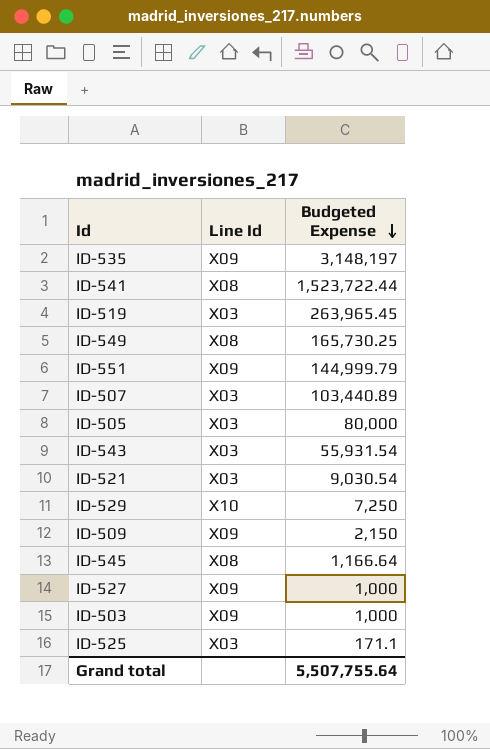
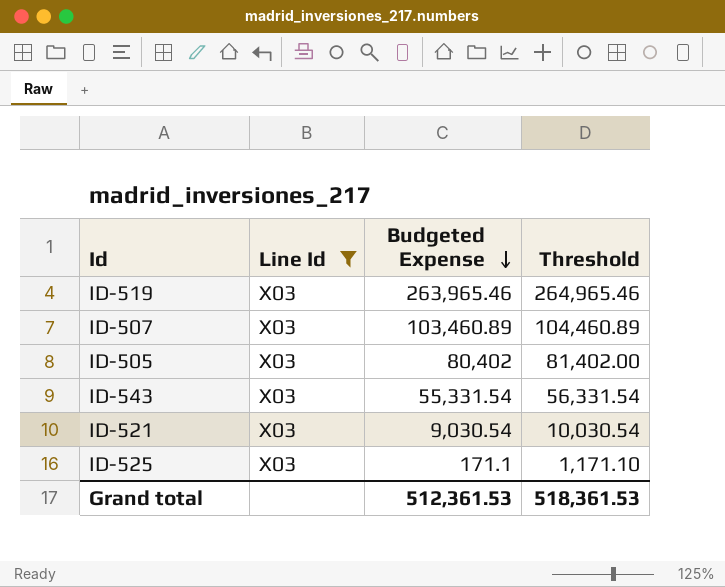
filter: none -> Line Id = X03
column Threshold | formula: none -> [Budgeted Expense] + 1000
ID-519 | Budgeted Expense: 263,965.45 -> 263,965.46
ID-507 | Budgeted Expense: 103,440.89 -> 103,460.89
ID-505 | Budgeted Expense: 80,000 -> 80,402
ID-543 | Budgeted Expense: 55,931.54 -> 55,331.54
Grand total | Budgeted Expense: 5,507,755.64 -> 512,361.53

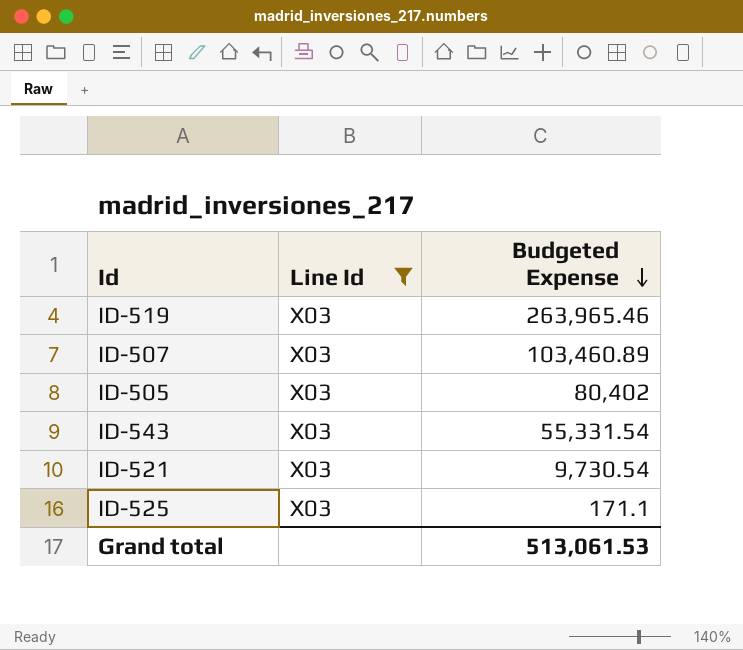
column Threshold | formula: [Budgeted Expense] + 1000 -> none
ID-521 | Budgeted Expense: 9,030.54 -> 9,730.54
Grand total | Budgeted Expense: 512,361.53 -> 513,061.53

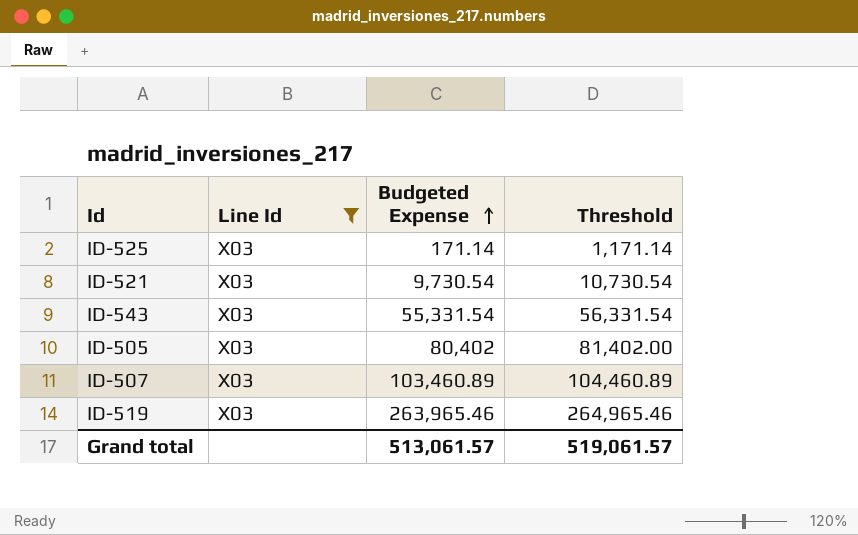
row order: Budgeted Expense descending -> Budgeted Expense ascending
column Threshold | formula: none -> [Budgeted Expense] + 1000
ID-525 | Budgeted Expense: 171.1 -> 171.14
Grand total | Budgeted Expense: 513,061.53 -> 513,061.57

